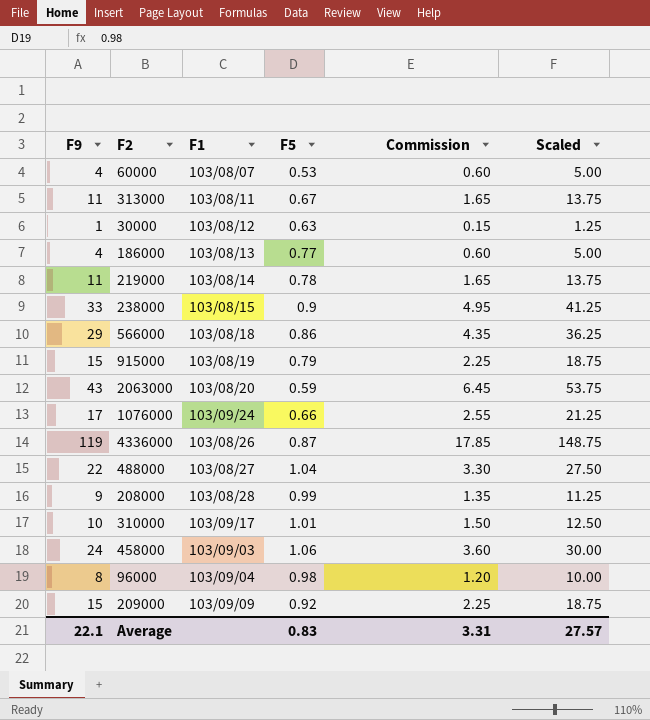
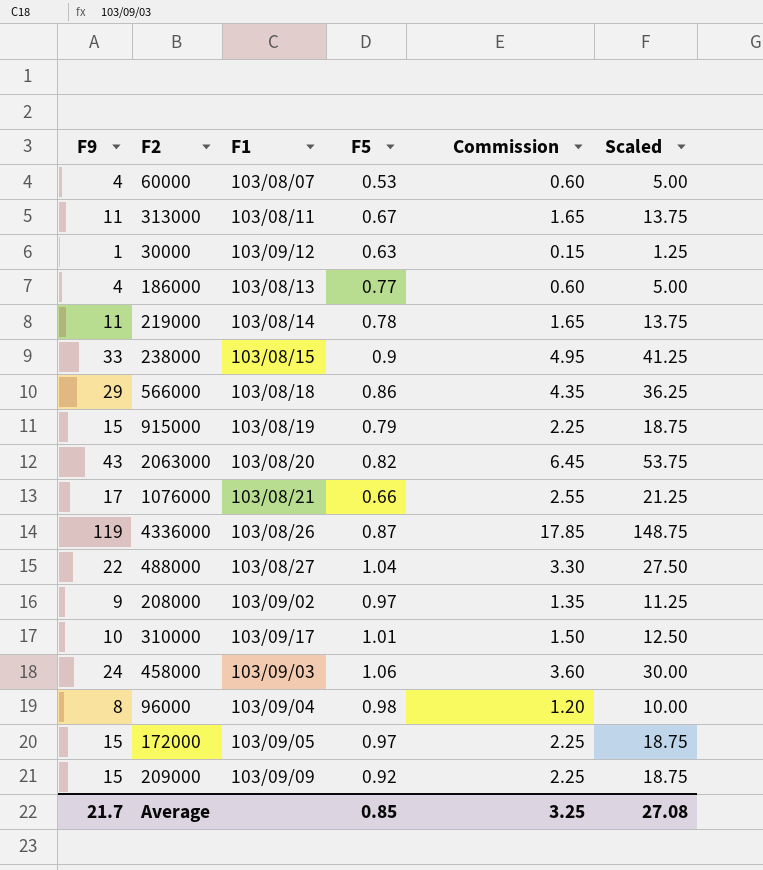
30000 | F1: 103/08/12 -> 103/09/12
2063000 | F5: 0.59 -> 0.82
1076000 | F1: 103/09/24 -> 103/08/21
208000 | F1: 103/08/28 -> 103/09/02
208000 | F5: 0.99 -> 0.97
row 172000: none -> 15 | 103/09/05 | 0.97 | 2.25 | 18.75
Average | F9: 22.1 -> 21.7
Average | F5: 0.83 -> 0.85
Average | Commission: 3.31 -> 3.25
Average | Scaled: 27.57 -> 27.08

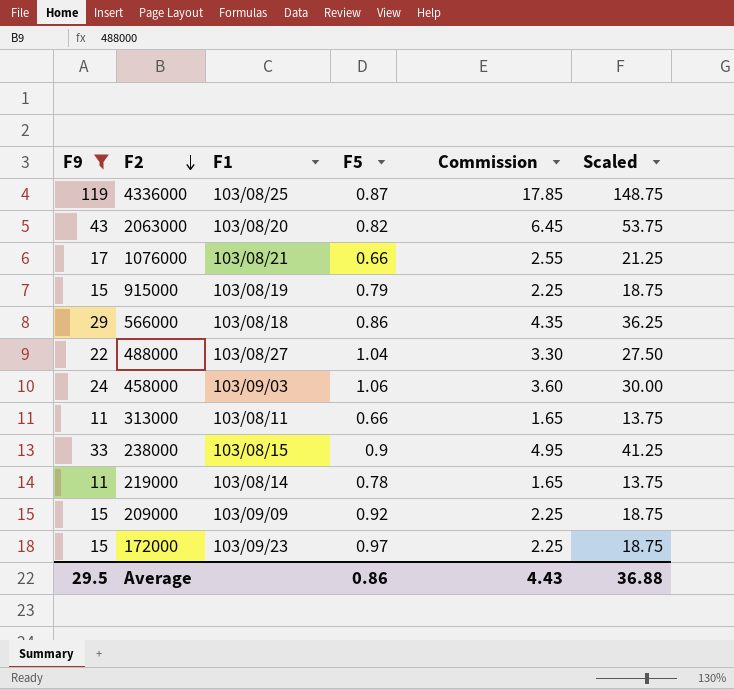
filter: none -> F9 >= 11
row order: none -> F2 descending
4336000 | F1: 103/08/26 -> 103/08/25
313000 | F5: 0.67 -> 0.66
172000 | F1: 103/09/05 -> 103/09/23
Average | F9: 21.7 -> 29.5
Average | F5: 0.85 -> 0.86
Average | Commission: 3.25 -> 4.43
Average | Scaled: 27.08 -> 36.88

